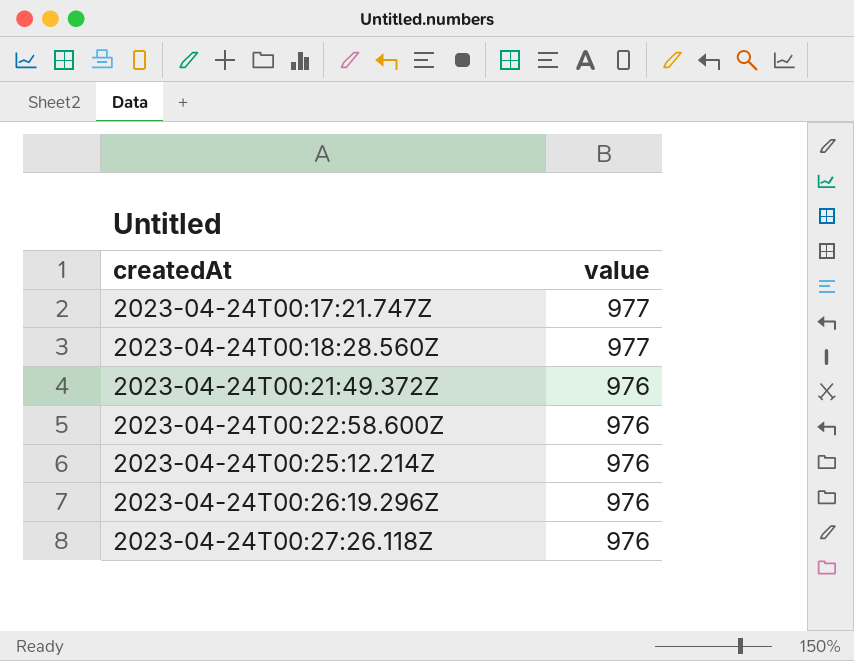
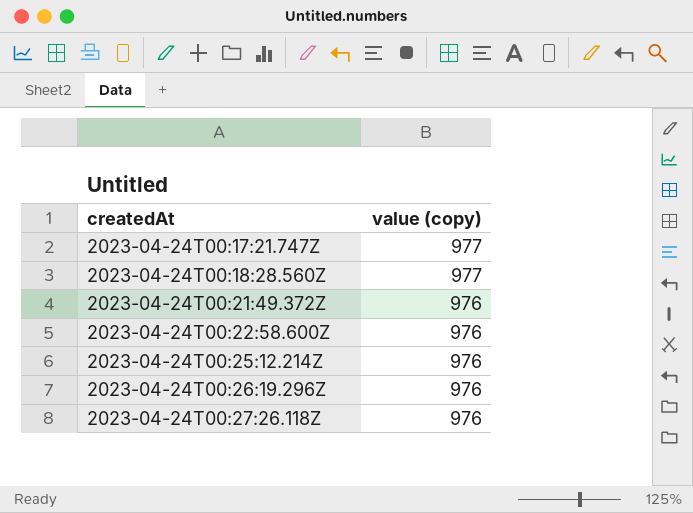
column name: value -> value (copy)

